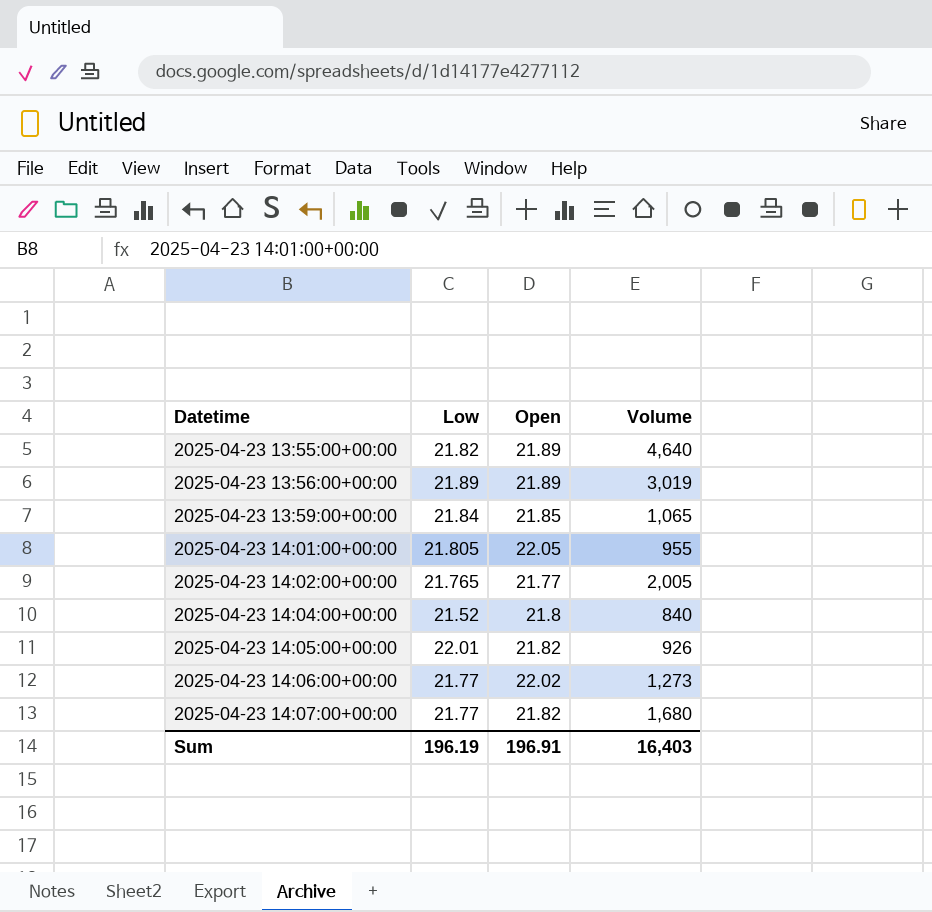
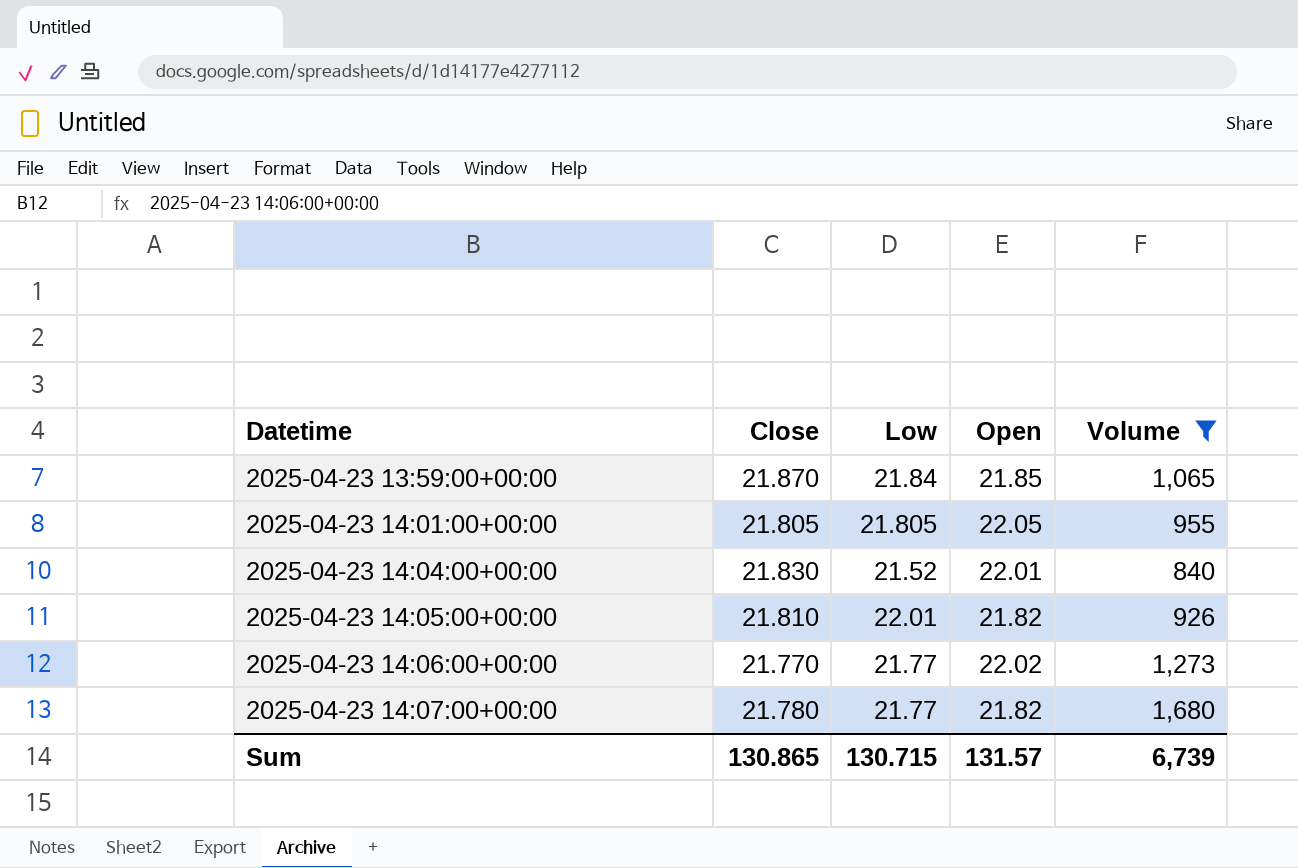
filter: none -> Volume <= 1,680
column Close | position: none -> 2
2025-04-23 14:04:00+00:00 | Open: 21.8 -> 22.01
Sum | Low: 196.19 -> 130.715
Sum | Open: 196.91 -> 131.57
Sum | Volume: 16,403 -> 6,739

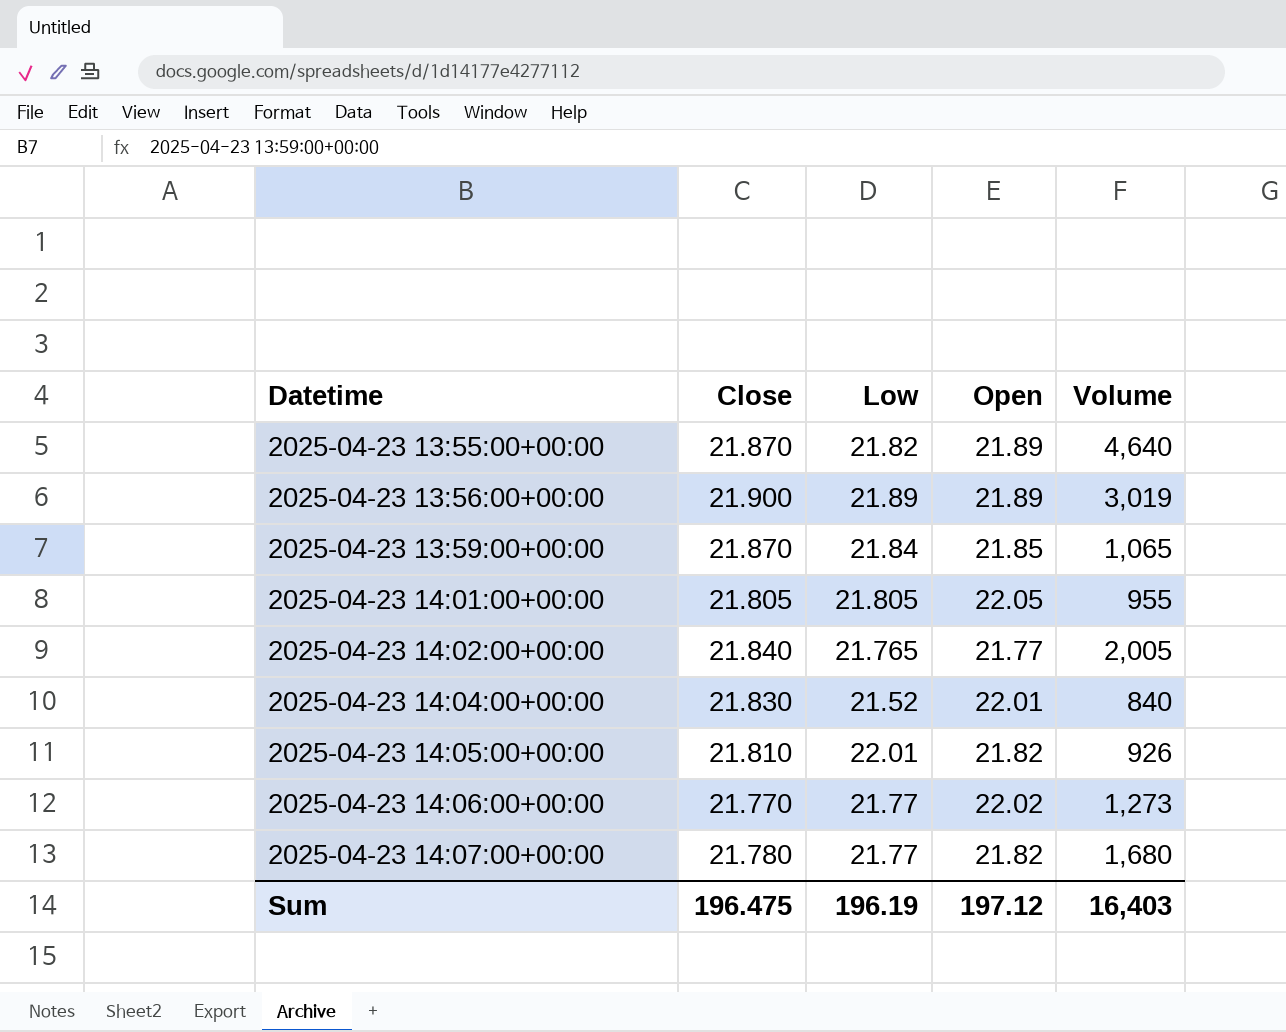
filter: Volume <= 1,680 -> none
Sum | Close: 130.865 -> 196.475
Sum | Low: 130.715 -> 196.19
Sum | Open: 131.57 -> 197.12
Sum | Volume: 6,739 -> 16,403

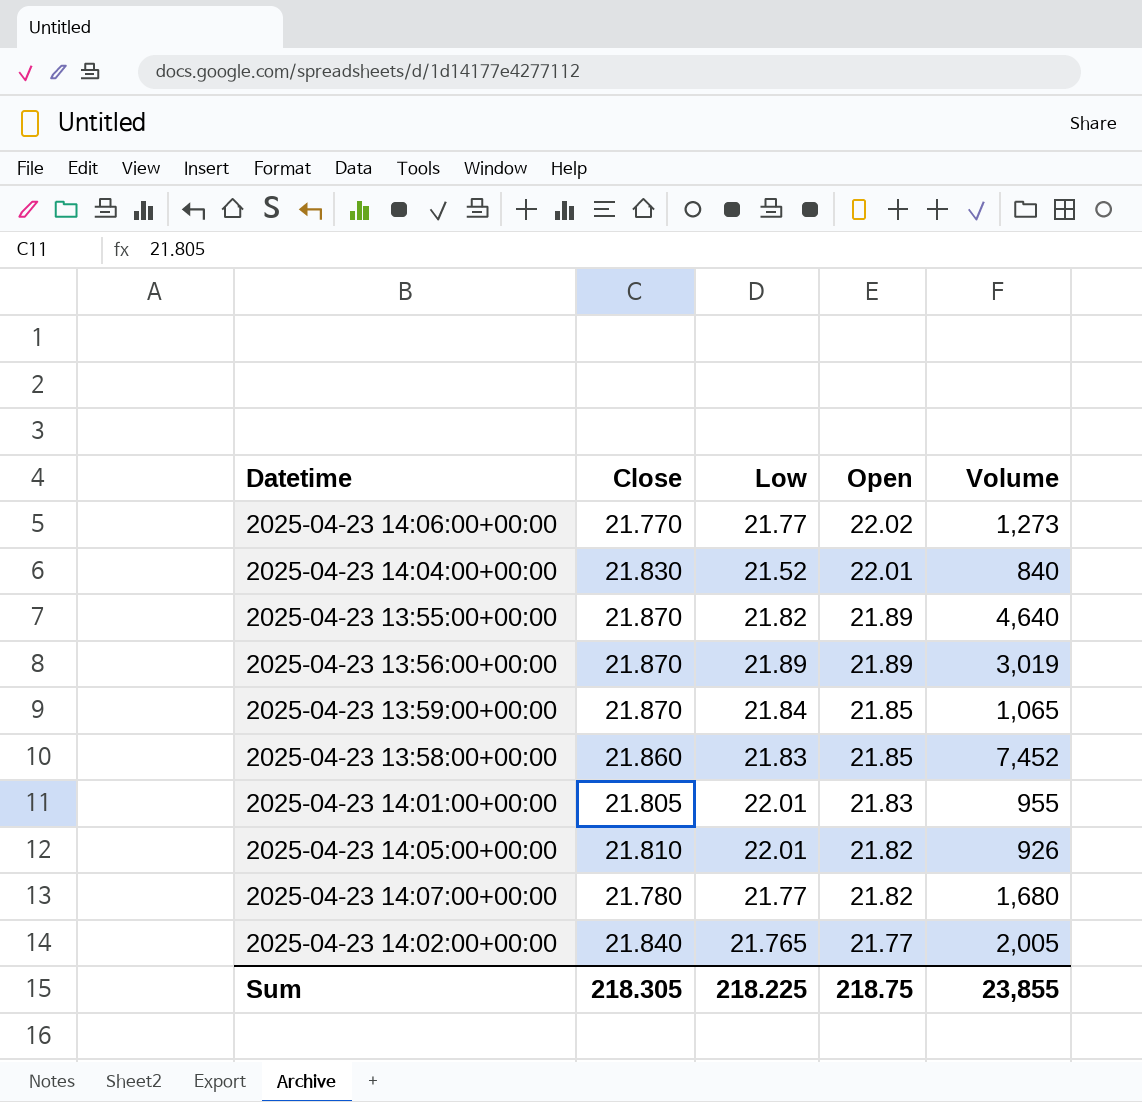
row order: Datetime ascending -> Open descending
2025-04-23 13:56:00+00:00 | Close: 21.900 -> 21.870
row 2025-04-23 13:58:00+00:00: none -> 21.860 | 21.83 | 21.85 | 7,452
2025-04-23 14:01:00+00:00 | Low: 21.805 -> 22.01
2025-04-23 14:01:00+00:00 | Open: 22.05 -> 21.83
Sum | Close: 196.475 -> 218.305
Sum | Low: 196.19 -> 218.225
Sum | Open: 197.12 -> 218.75
Sum | Volume: 16,403 -> 23,855

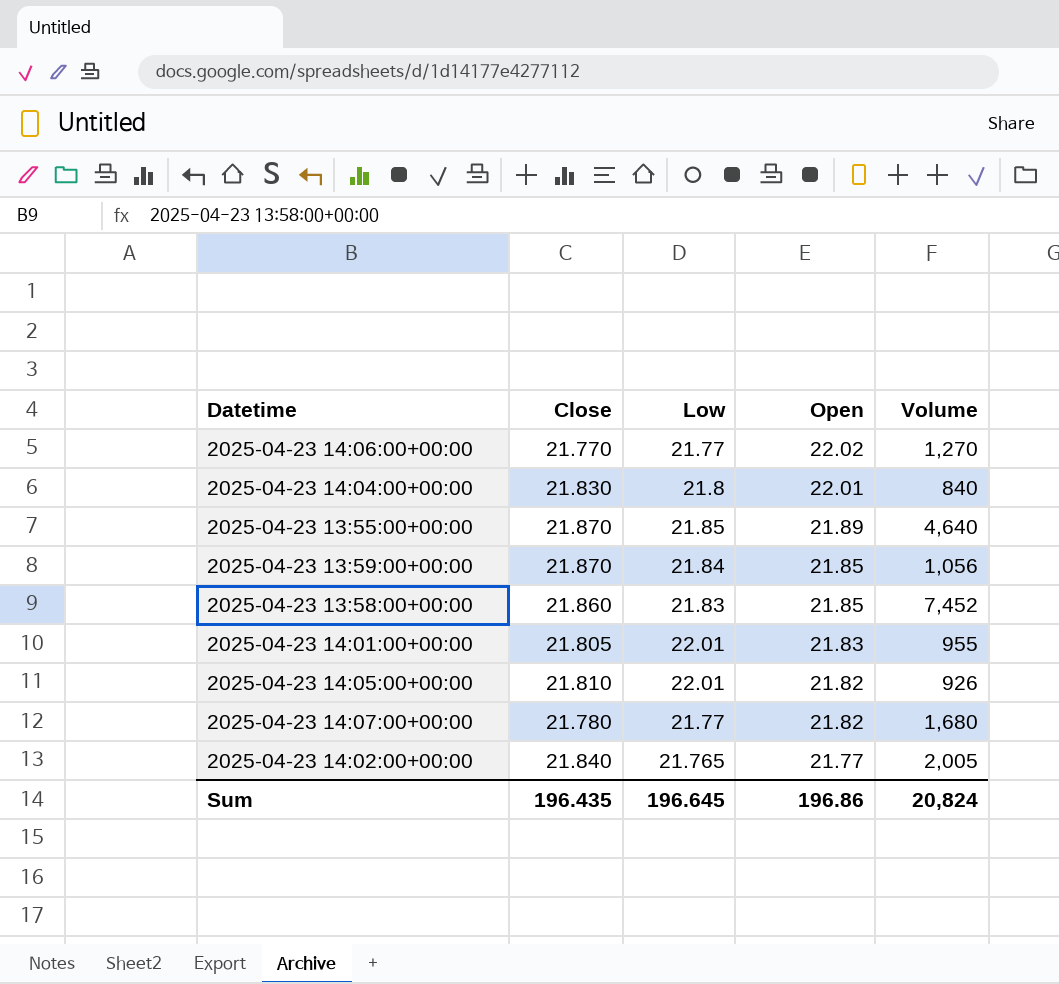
row 2025-04-23 13:56:00+00:00: 21.870 | 21.89 | 21.89 | 3,019 -> none
2025-04-23 14:06:00+00:00 | Volume: 1,273 -> 1,270
2025-04-23 14:04:00+00:00 | Low: 21.52 -> 21.8
2025-04-23 13:55:00+00:00 | Low: 21.82 -> 21.85
2025-04-23 13:59:00+00:00 | Volume: 1,065 -> 1,056
Sum | Close: 218.305 -> 196.435
Sum | Low: 218.225 -> 196.645
Sum | Open: 218.75 -> 196.86
Sum | Volume: 23,855 -> 20,824

